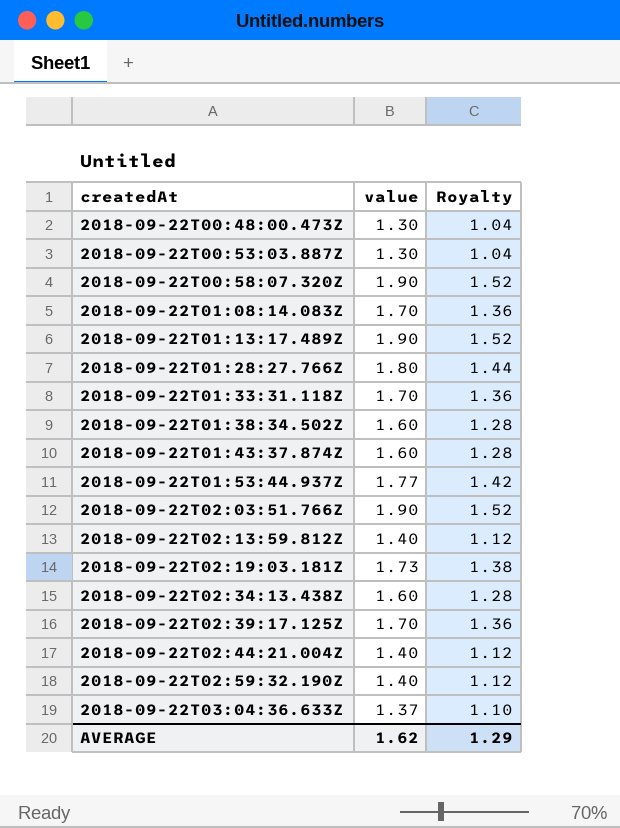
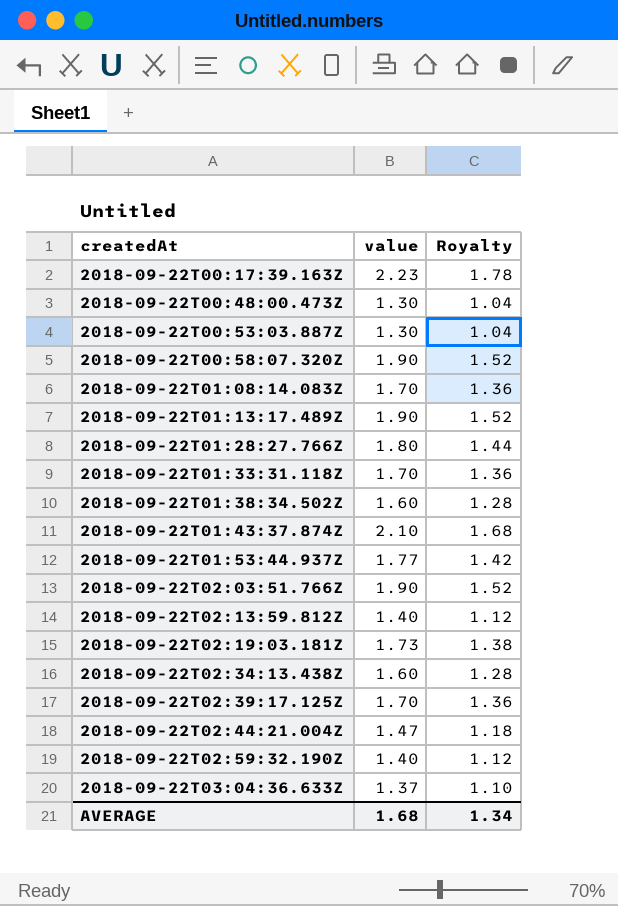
row 2018-09-22T00:17:39.163Z: none -> 2.23 | 1.78
2018-09-22T01:43:37.874Z | value: 1.60 -> 2.10
2018-09-22T01:43:37.874Z | Royalty: 1.28 -> 1.68
2018-09-22T02:44:21.004Z | value: 1.40 -> 1.47
2018-09-22T02:44:21.004Z | Royalty: 1.12 -> 1.18
AVERAGE | value: 1.62 -> 1.68
AVERAGE | Royalty: 1.29 -> 1.34

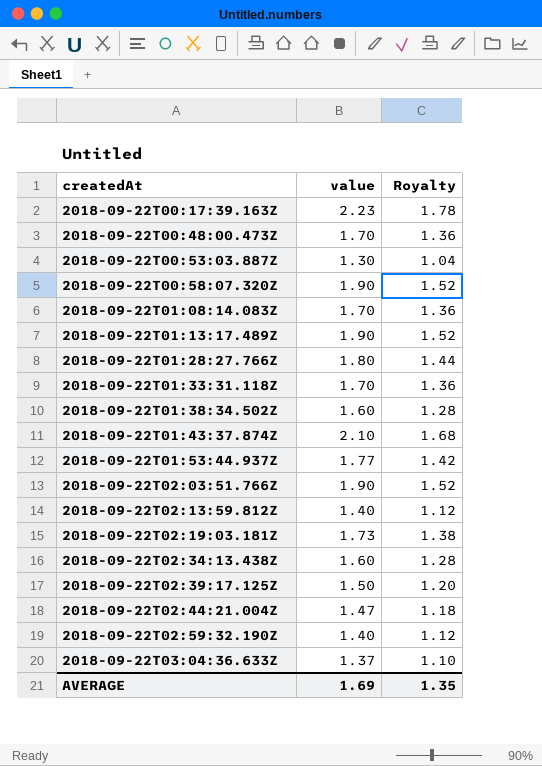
2018-09-22T00:48:00.473Z | value: 1.30 -> 1.70
2018-09-22T00:48:00.473Z | Royalty: 1.04 -> 1.36
2018-09-22T02:39:17.125Z | value: 1.70 -> 1.50
2018-09-22T02:39:17.125Z | Royalty: 1.36 -> 1.20
AVERAGE | value: 1.68 -> 1.69
AVERAGE | Royalty: 1.34 -> 1.35

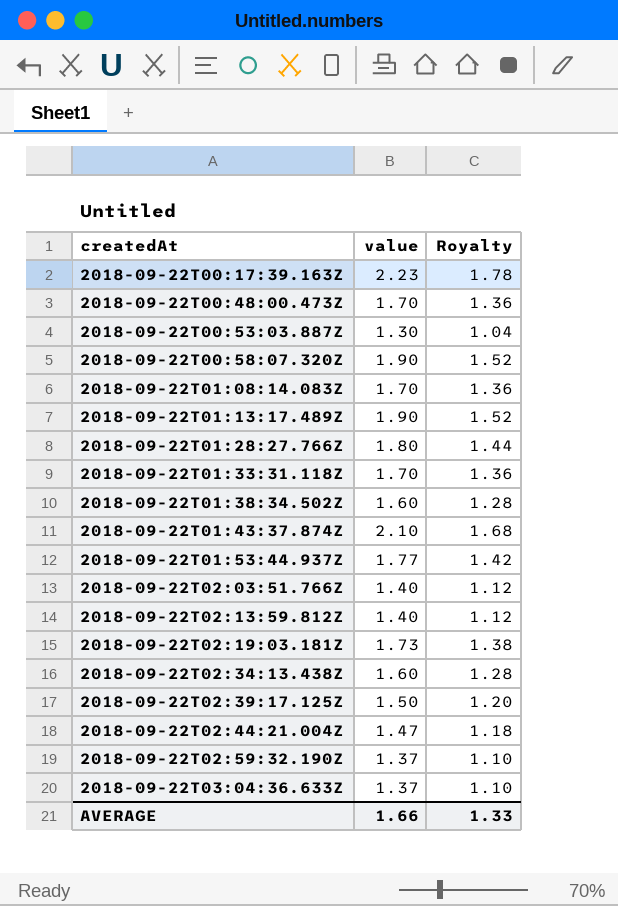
2018-09-22T02:03:51.766Z | value: 1.90 -> 1.40
2018-09-22T02:03:51.766Z | Royalty: 1.52 -> 1.12
2018-09-22T02:59:32.190Z | value: 1.40 -> 1.37
2018-09-22T02:59:32.190Z | Royalty: 1.12 -> 1.10
AVERAGE | value: 1.69 -> 1.66
AVERAGE | Royalty: 1.35 -> 1.33

